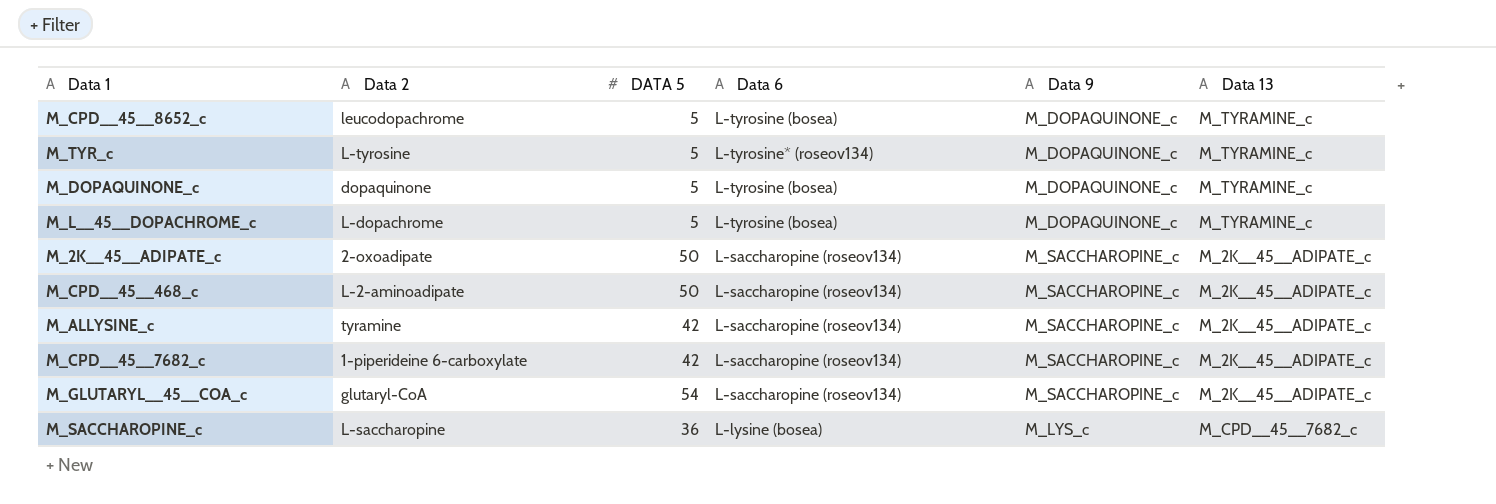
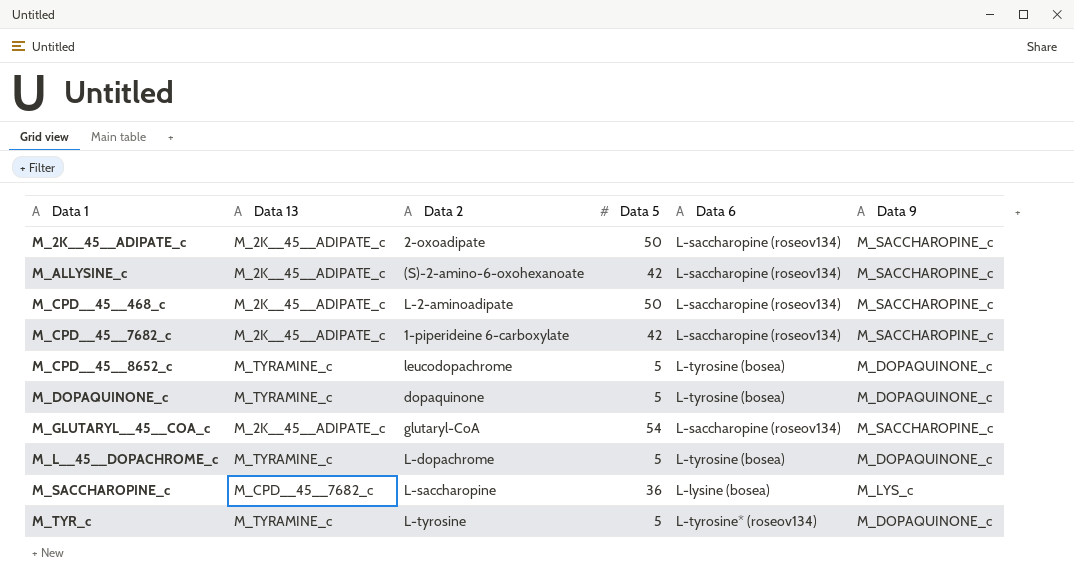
row order: none -> Data 1 ascending
column Data 13 | position: 6 -> 2
column name: DATA 5 -> Data 5
M_ALLYSINE_c | Data 2: tyramine -> (S)-2-amino-6-oxohexanoate

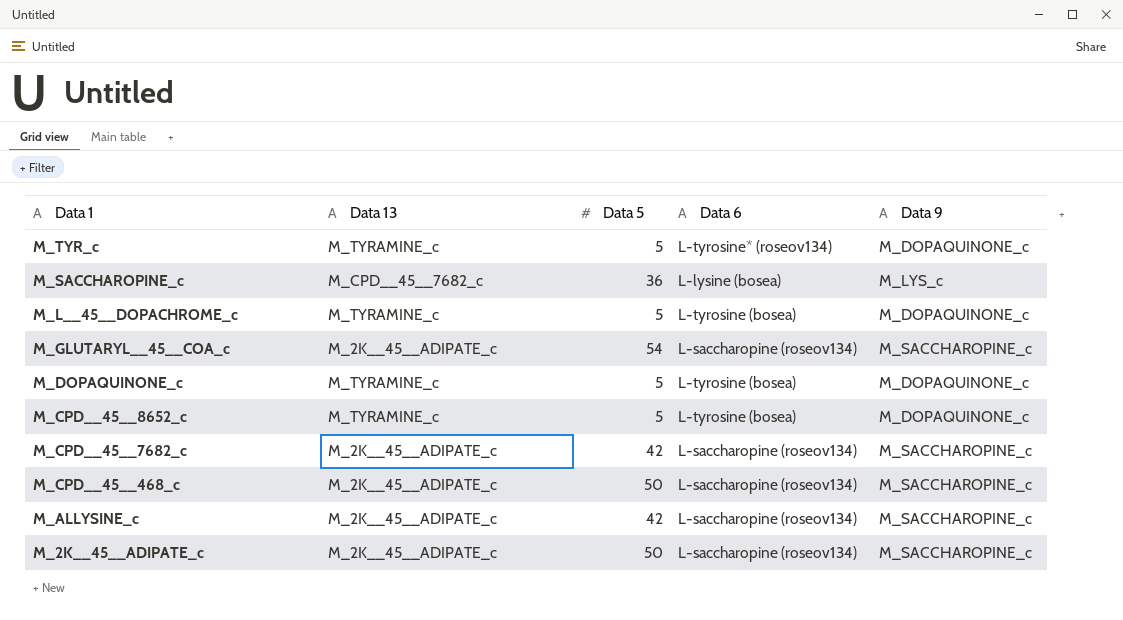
row order: Data 1 ascending -> Data 1 descending
column Data 2 | position: 3 -> none

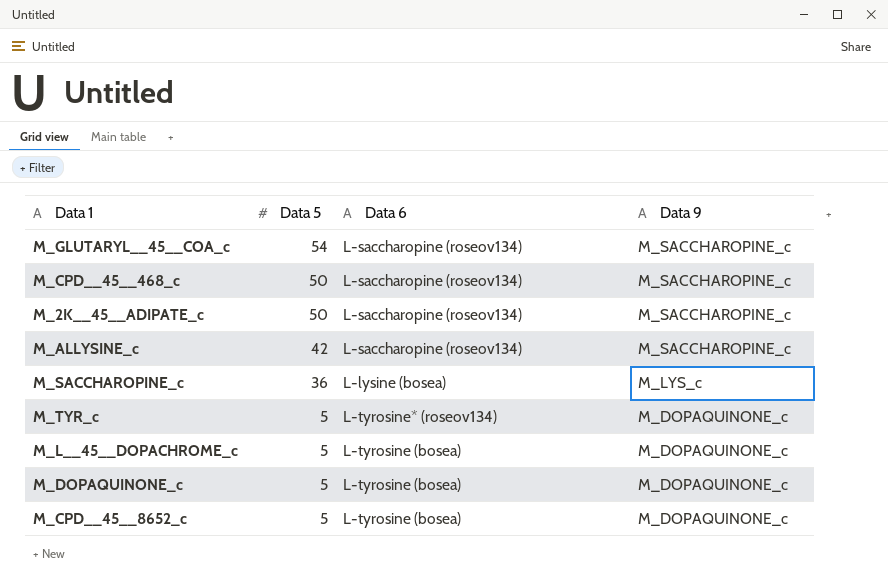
row order: Data 1 descending -> Data 5 descending
column Data 13 | position: 2 -> none
row M_CPD__45__7682_c: M_2K__45__ADIPATE_c | 42 | L-saccharopine (roseov134) | M_SACCHAROPINE_c -> none

